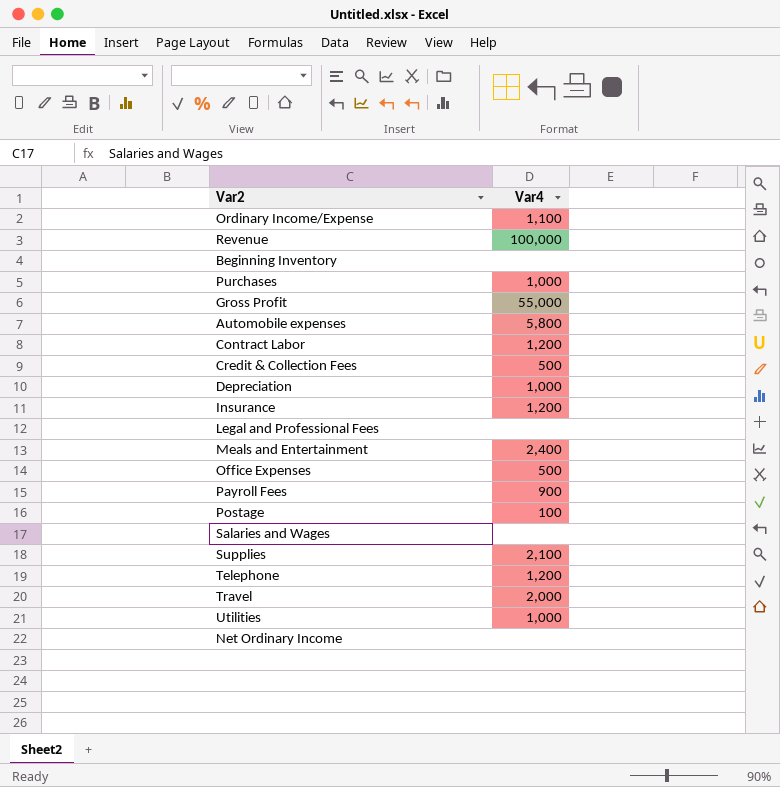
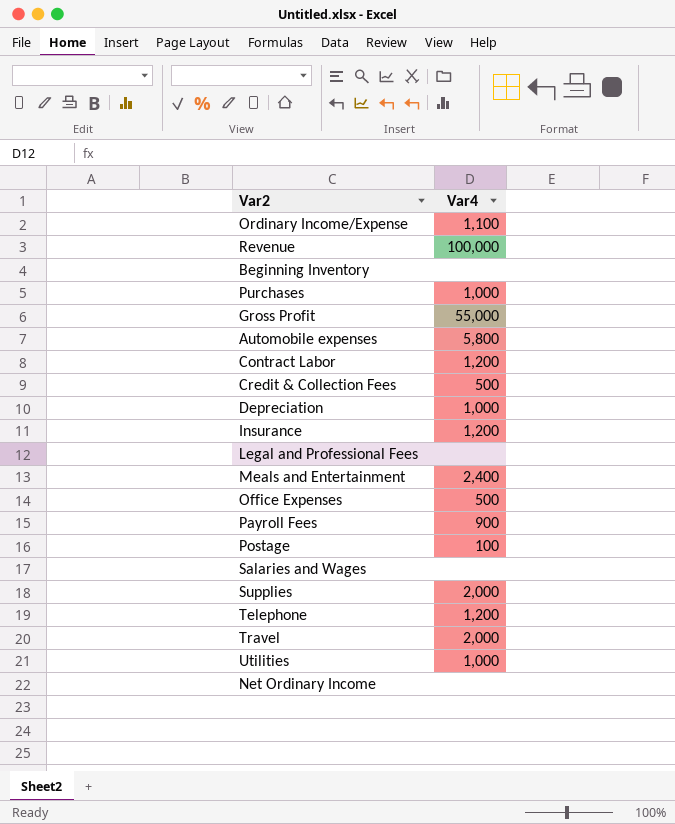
Supplies | Var4: 2,100 -> 2,000

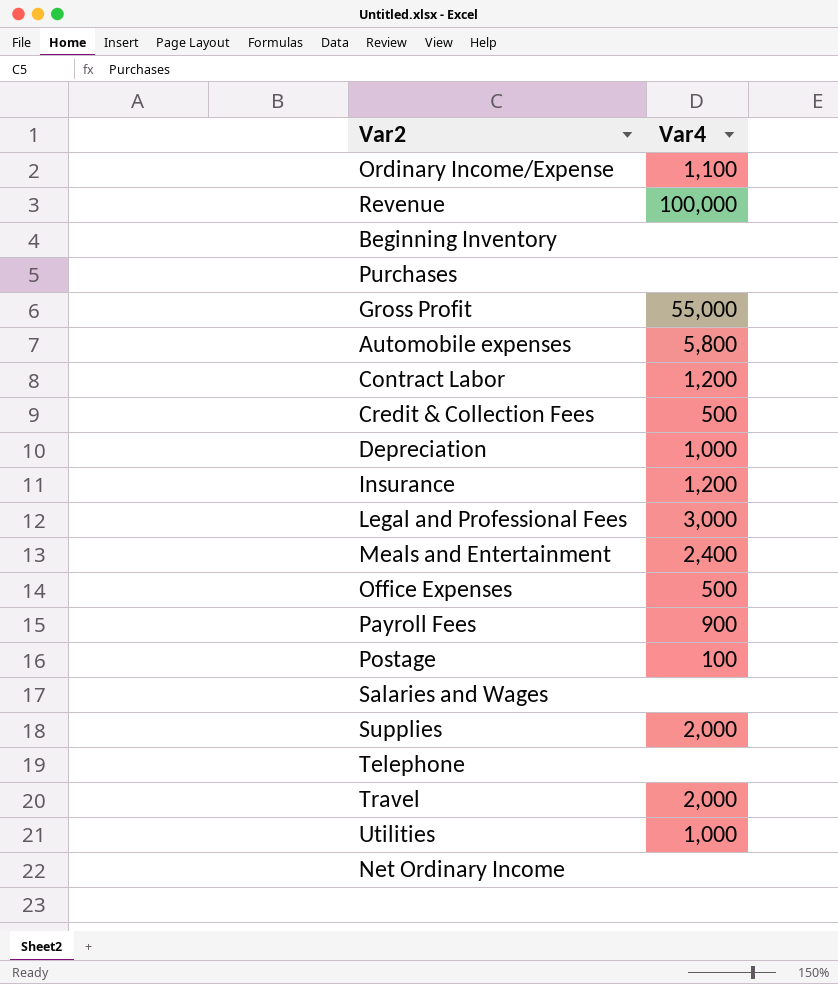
Purchases | Var4: 1,000 -> none
Legal and Professional Fees | Var4: none -> 3,000
Telephone | Var4: 1,200 -> none

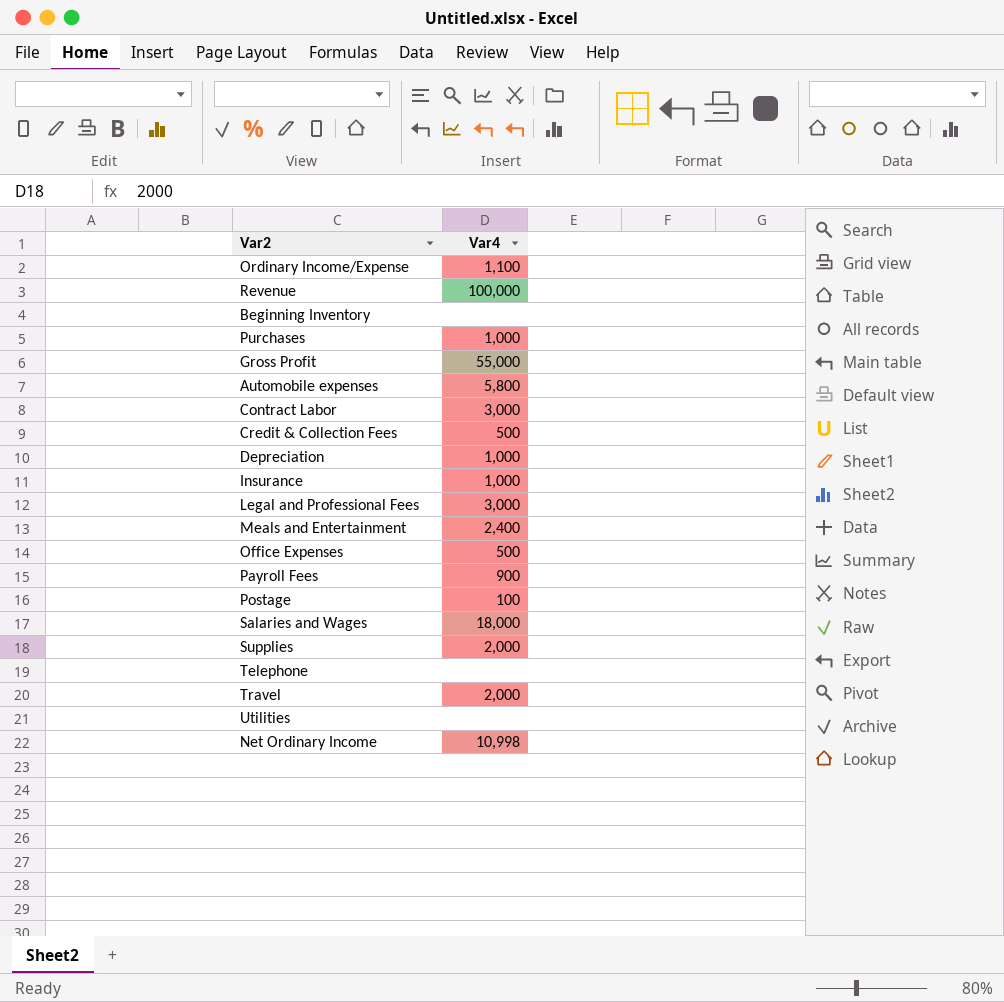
Purchases | Var4: none -> 1,000
Contract Labor | Var4: 1,200 -> 3,000
Insurance | Var4: 1,200 -> 1,000
Salaries and Wages | Var4: none -> 18,000
Utilities | Var4: 1,000 -> none
Net Ordinary Income | Var4: none -> 10,998

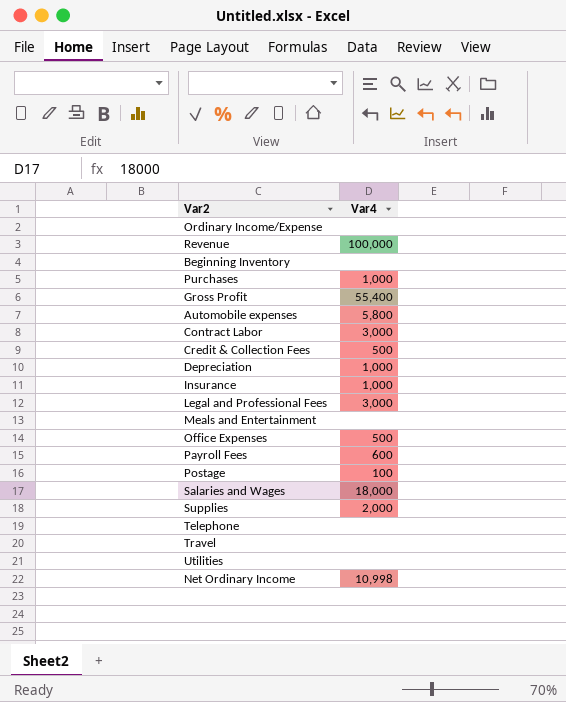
Ordinary Income/Expense | Var4: 1,100 -> none
Gross Profit | Var4: 55,000 -> 55,400
Meals and Entertainment | Var4: 2,400 -> none
Payroll Fees | Var4: 900 -> 600
Travel | Var4: 2,000 -> none

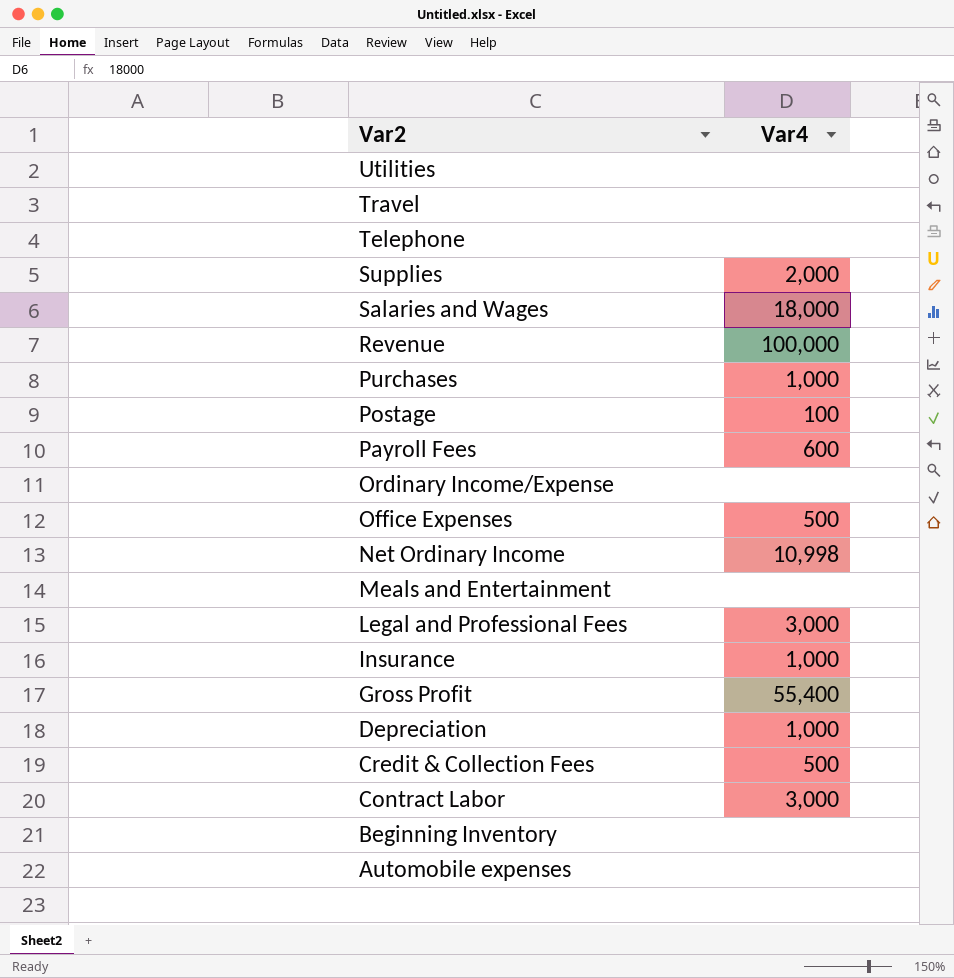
row order: none -> Var2 descending
Automobile expenses | Var4: 5,800 -> none

